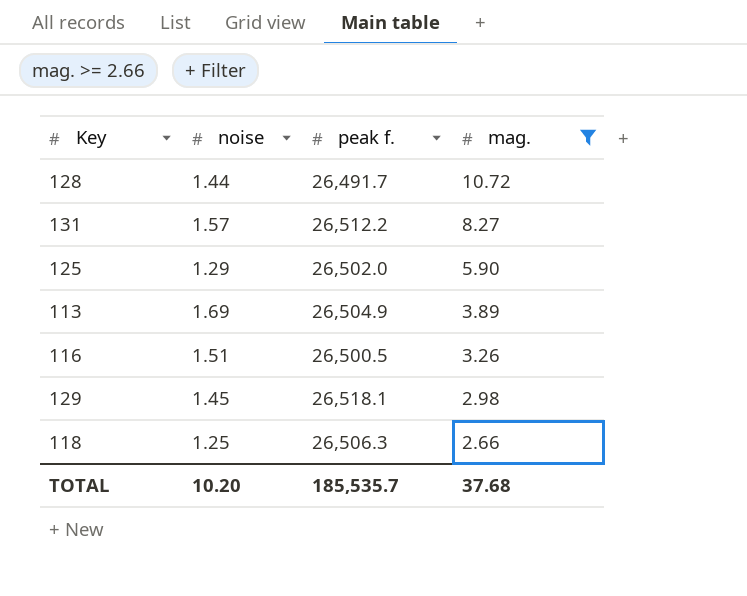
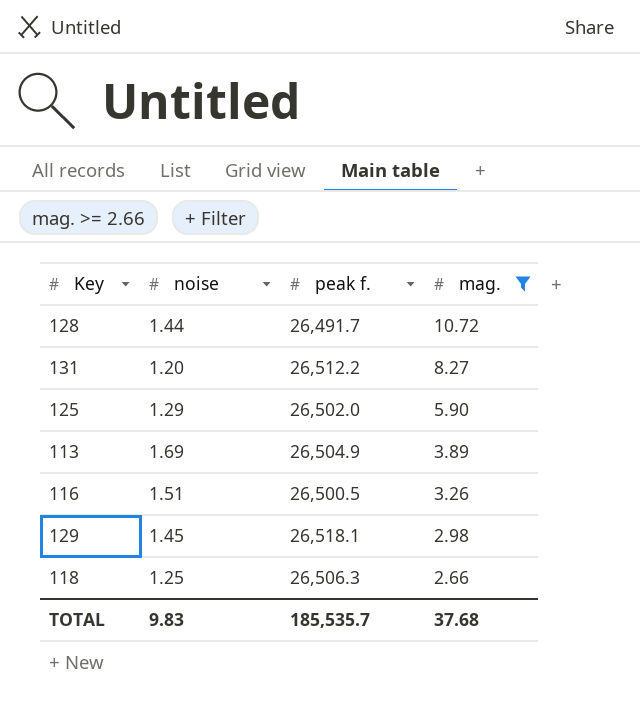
131 | noise: 1.57 -> 1.20
TOTAL | noise: 10.20 -> 9.83

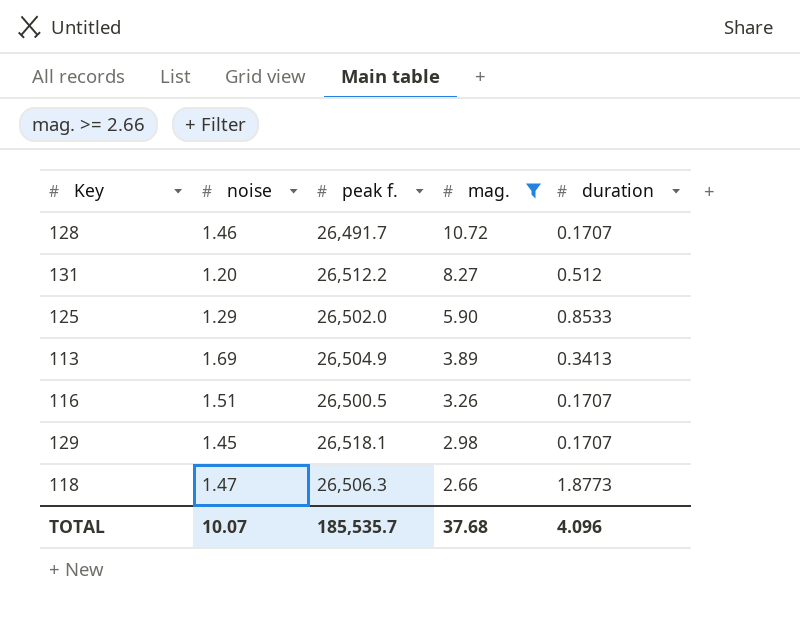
column duration | position: none -> 5
128 | noise: 1.44 -> 1.46
118 | noise: 1.25 -> 1.47
TOTAL | noise: 9.83 -> 10.07

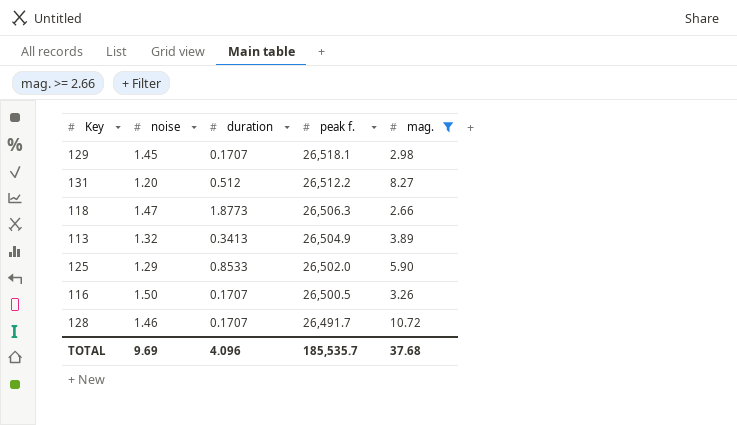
row order: mag. descending -> peak f. descending
column duration | position: 5 -> 3
113 | noise: 1.69 -> 1.32
116 | noise: 1.51 -> 1.50
TOTAL | noise: 10.07 -> 9.69

